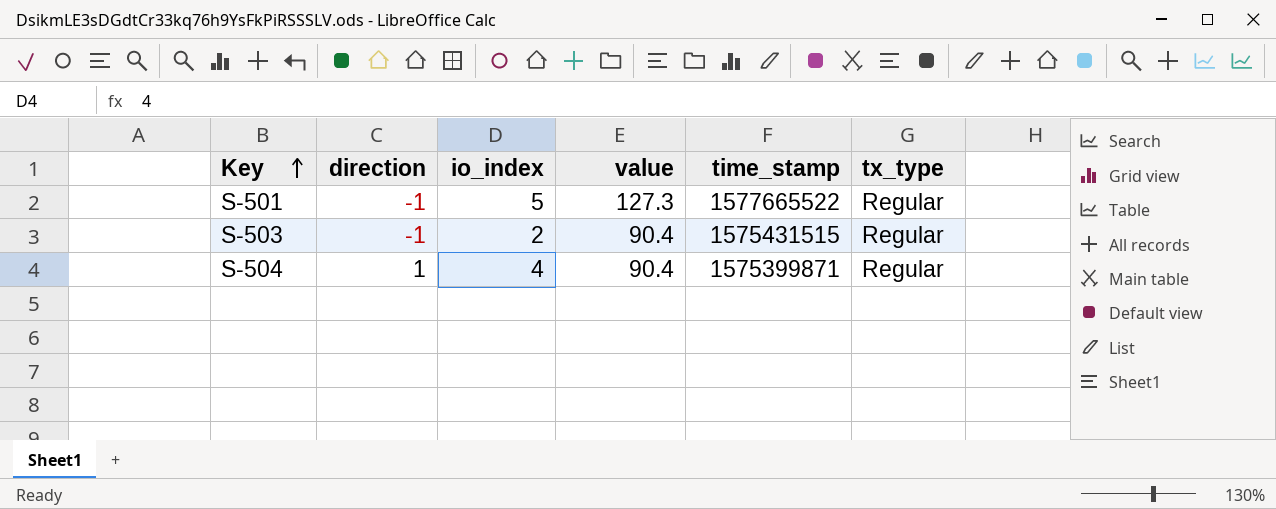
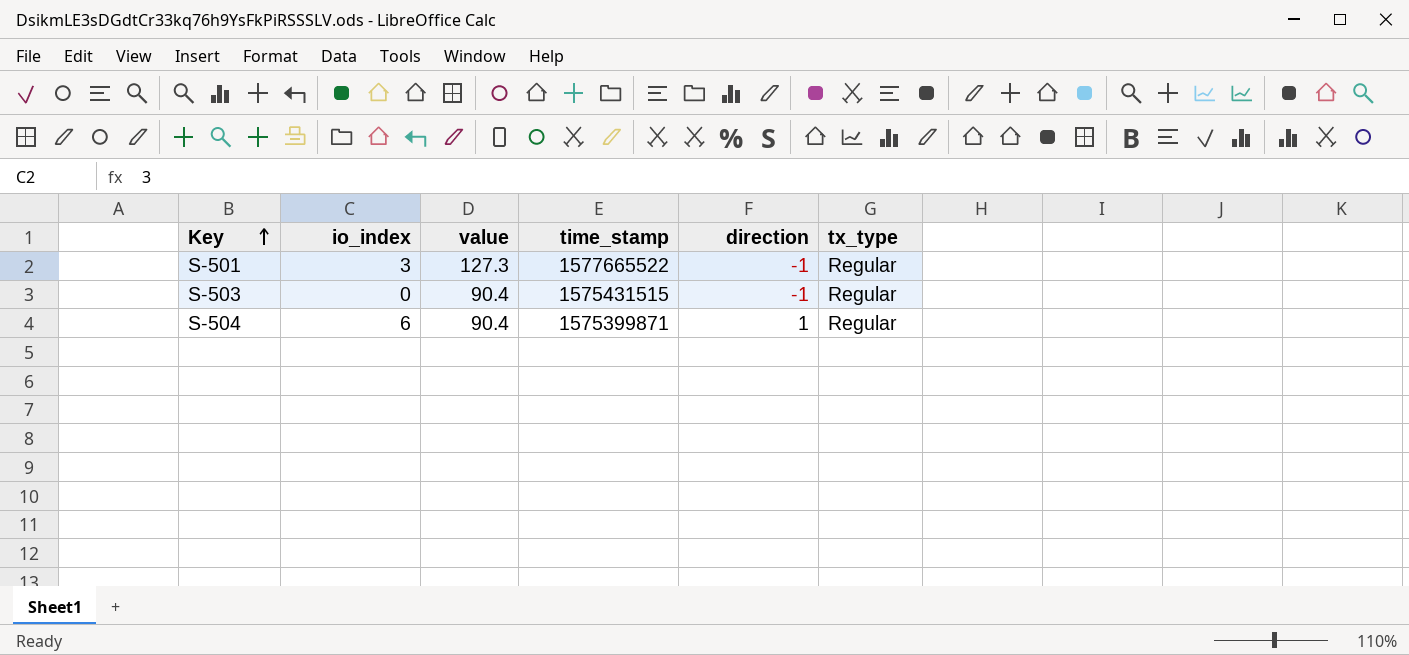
column direction | position: 2 -> 5
S-501 | io_index: 5 -> 3
S-503 | io_index: 2 -> 0
S-504 | io_index: 4 -> 6

